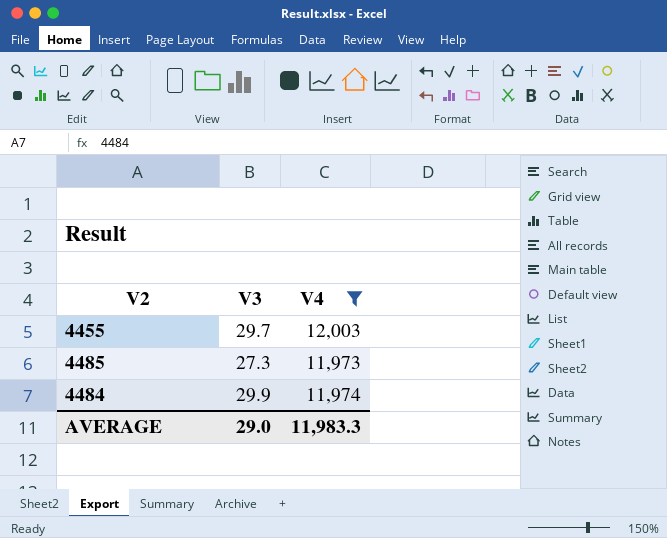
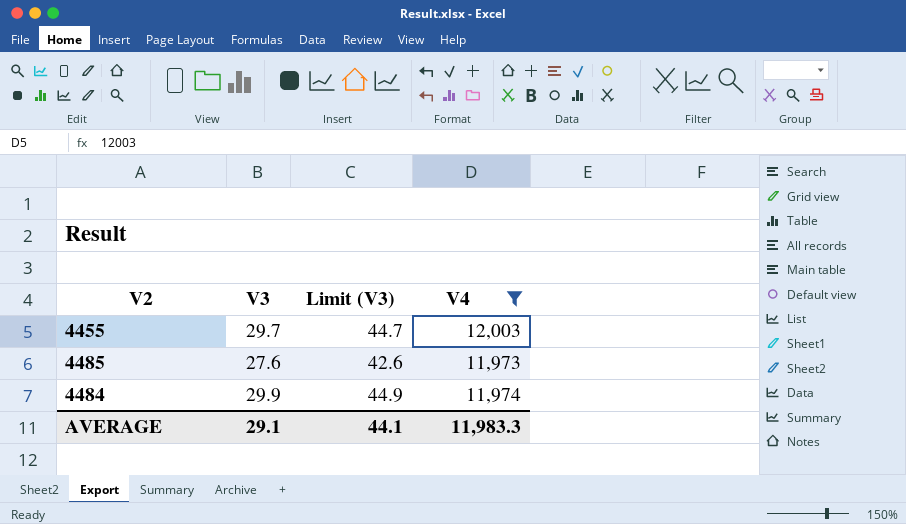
column Limit (V3) | formula: none -> [V3] + 15
4485 | V3: 27.3 -> 27.6
AVERAGE | V3: 29.0 -> 29.1

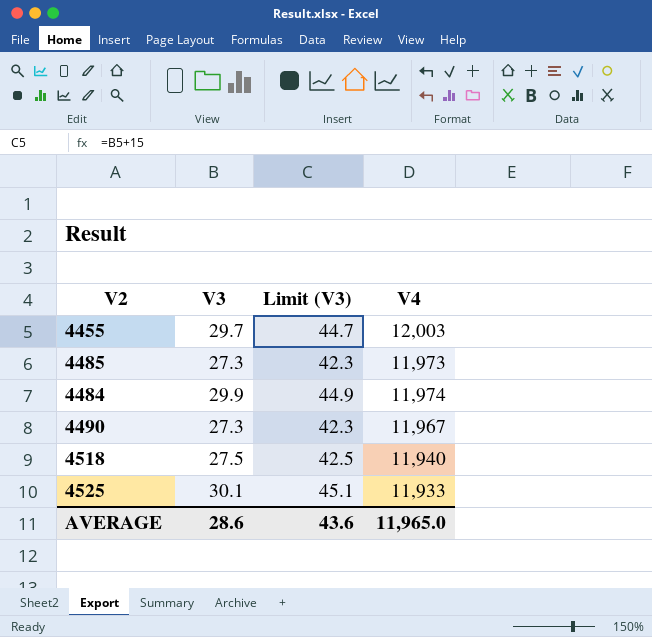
filter: V4 >= 11,973 -> none
4485 | V3: 27.6 -> 27.3
4485 | Limit (V3): 42.6 -> 42.3
AVERAGE | V3: 29.1 -> 28.6
AVERAGE | Limit (V3): 44.1 -> 43.6
AVERAGE | V4: 11,983.3 -> 11,965.0

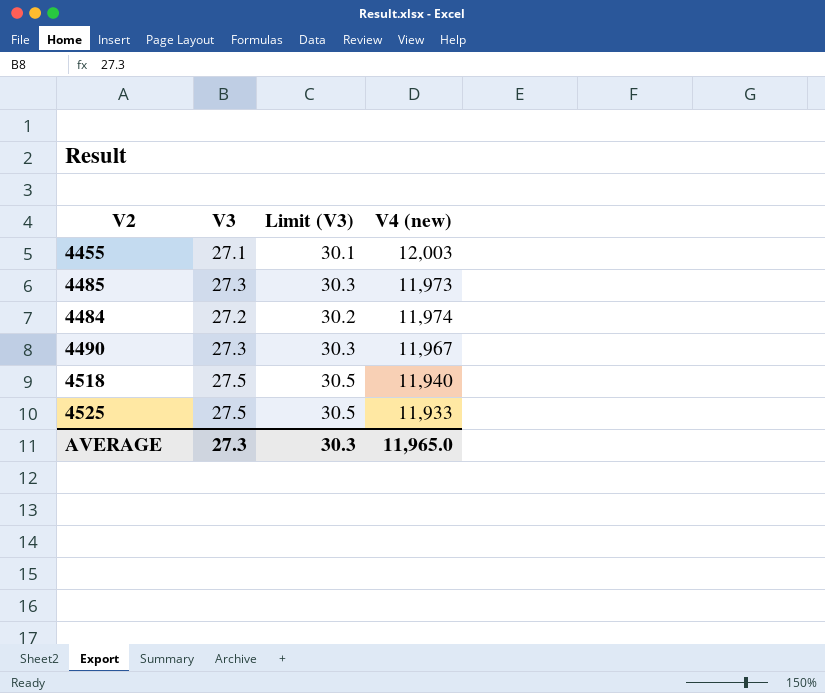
column Limit (V3) | formula: [V3] + 15 -> [V3] + 3
column name: V4 -> V4 (new)
4455 | V3: 29.7 -> 27.1
4484 | V3: 29.9 -> 27.2
4525 | V3: 30.1 -> 27.5
AVERAGE | V3: 28.6 -> 27.3
AVERAGE | Limit (V3): 43.6 -> 30.3

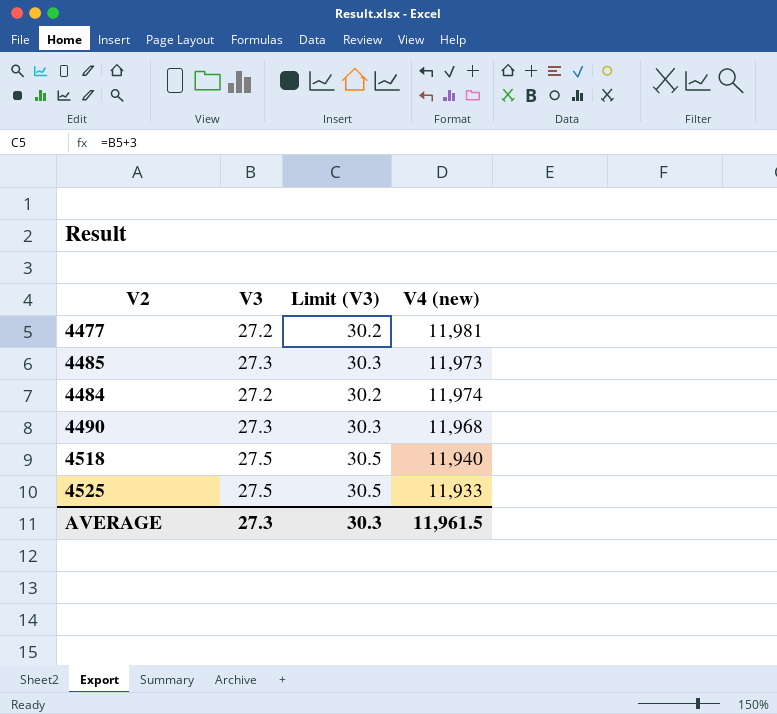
row 4455: 27.1 | 30.1 | 12,003 -> none
row 4477: none -> 27.2 | 30.2 | 11,981
4490 | V4 (new): 11,967 -> 11,968
AVERAGE | V4 (new): 11,965.0 -> 11,961.5

